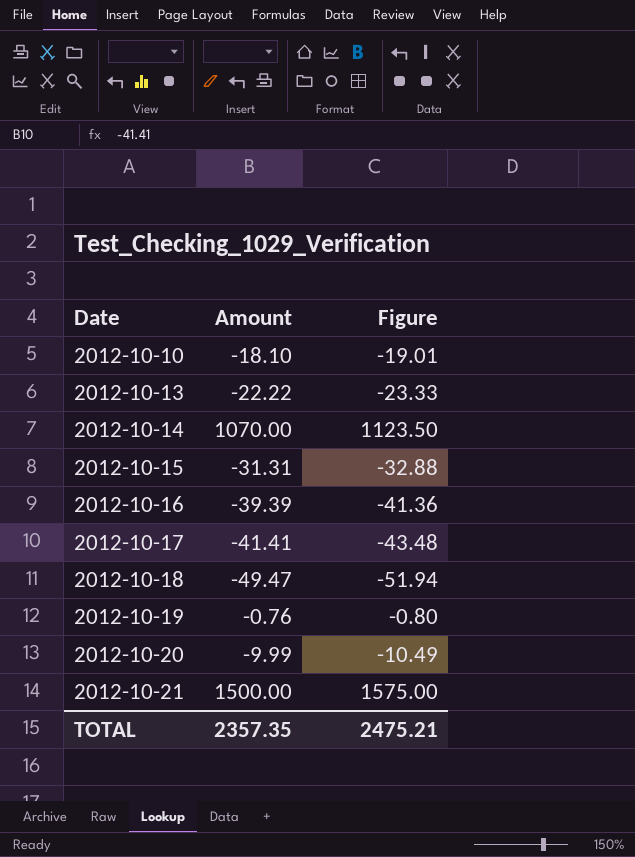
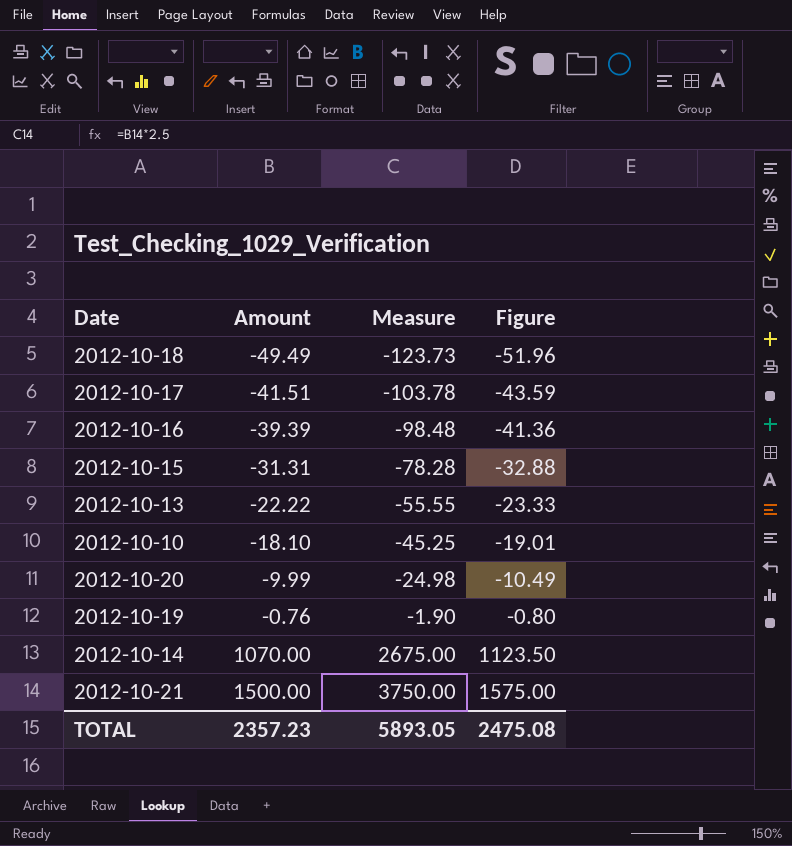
row order: Date ascending -> Amount ascending
column Measure | formula: none -> [Amount] * 2.5
2012-10-18 | Amount: -49.47 -> -49.49
2012-10-18 | Figure: -51.94 -> -51.96
2012-10-17 | Amount: -41.41 -> -41.51
2012-10-17 | Figure: -43.48 -> -43.59
TOTAL | Amount: 2357.35 -> 2357.23
TOTAL | Figure: 2475.21 -> 2475.08

